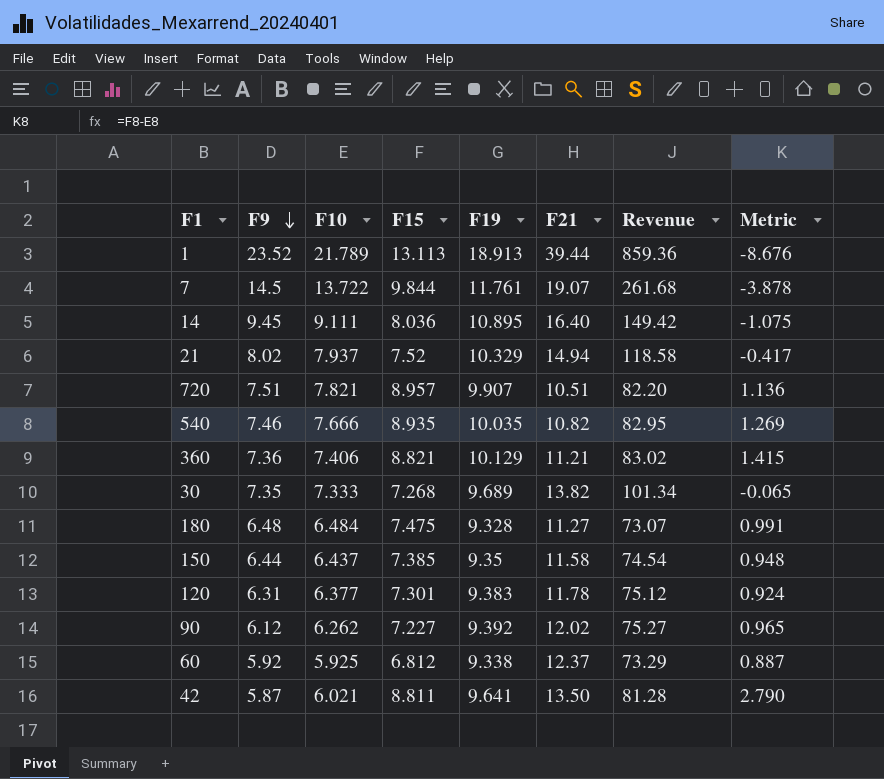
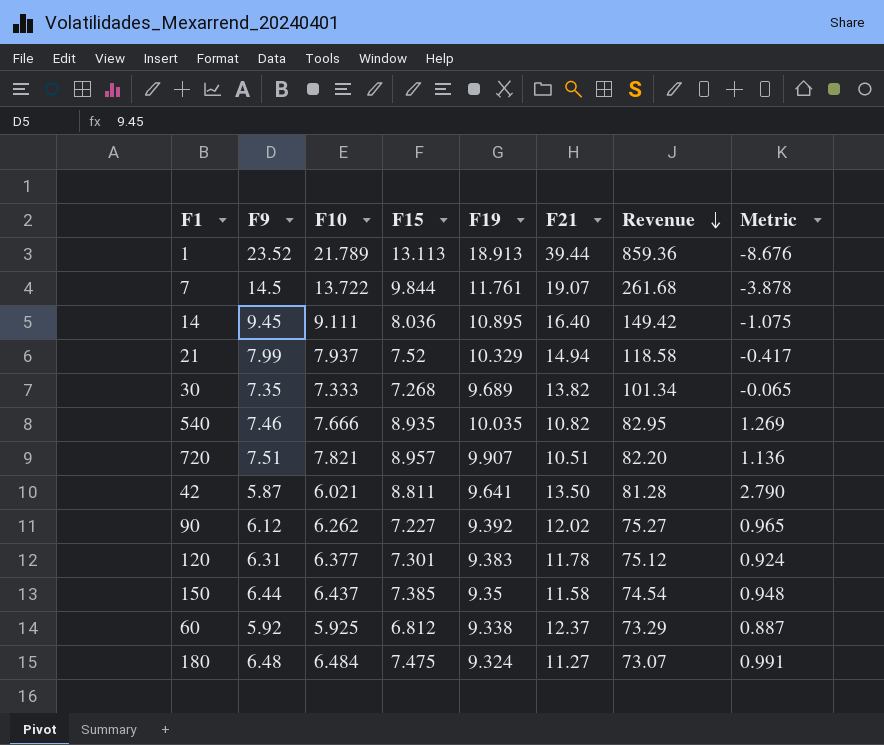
row order: F9 descending -> Revenue descending
row 360: 7.36 | 7.406 | 8.821 | 10.129 | 11.21 | 83.02 | 1.415 -> none
21 | F9: 8.02 -> 7.99
180 | F19: 9.328 -> 9.324

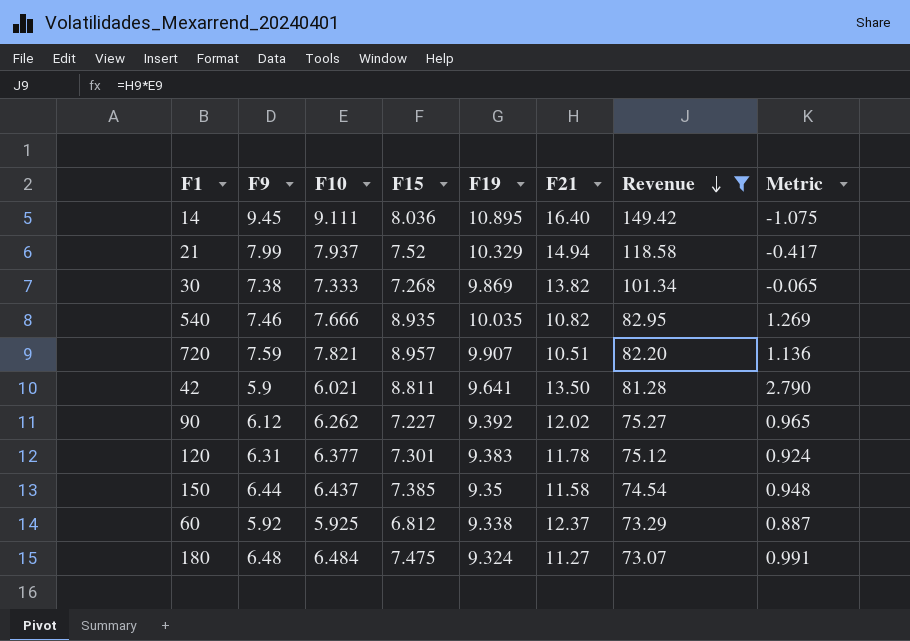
filter: none -> Revenue <= 149.42
30 | F9: 7.35 -> 7.38
30 | F19: 9.689 -> 9.869
720 | F9: 7.51 -> 7.59
42 | F9: 5.87 -> 5.9

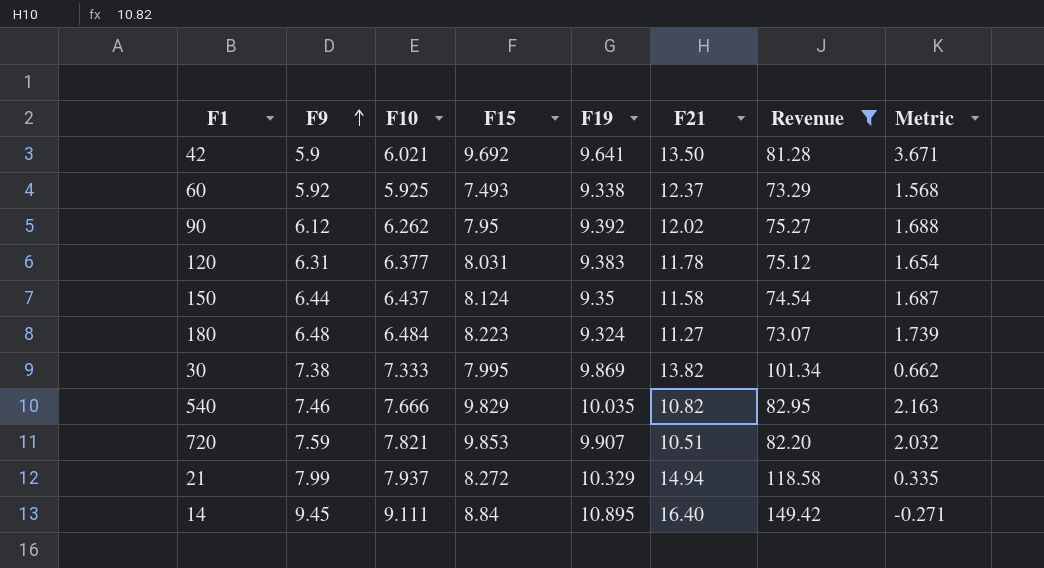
row order: Revenue descending -> F9 ascending
42 | F15: 8.811 -> 9.692
42 | Metric: 2.790 -> 3.671
60 | F15: 6.812 -> 7.493
60 | Metric: 0.887 -> 1.568
90 | F15: 7.227 -> 7.95
90 | Metric: 0.965 -> 1.688
120 | F15: 7.301 -> 8.031
120 | Metric: 0.924 -> 1.654
150 | F15: 7.385 -> 8.124
150 | Metric: 0.948 -> 1.687
180 | F15: 7.475 -> 8.223
180 | Metric: 0.991 -> 1.739
30 | F15: 7.268 -> 7.995
30 | Metric: -0.065 -> 0.662
540 | F15: 8.935 -> 9.829
540 | Metric: 1.269 -> 2.163
720 | F15: 8.957 -> 9.853
720 | Metric: 1.136 -> 2.032
21 | F15: 7.52 -> 8.272
21 | Metric: -0.417 -> 0.335
14 | F15: 8.036 -> 8.84
14 | Metric: -1.075 -> -0.271

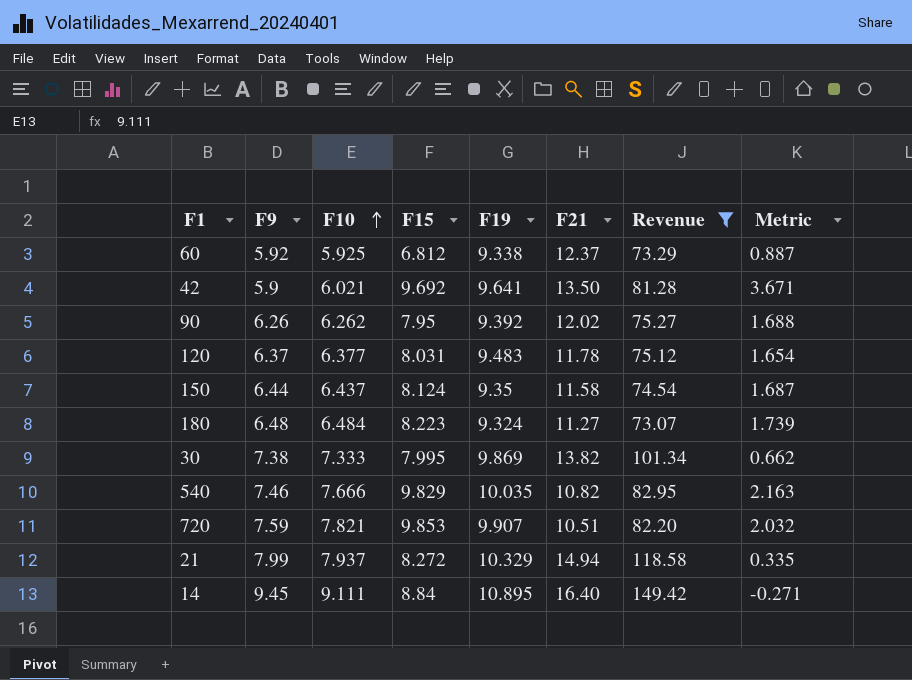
row order: F9 ascending -> F10 ascending
60 | F15: 7.493 -> 6.812
60 | Metric: 1.568 -> 0.887
90 | F9: 6.12 -> 6.26
120 | F9: 6.31 -> 6.37
120 | F19: 9.383 -> 9.483

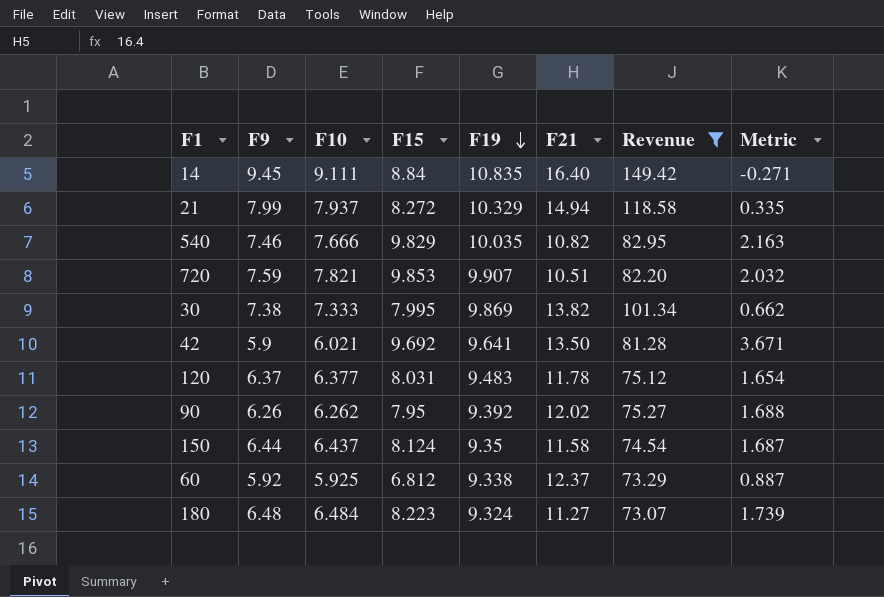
row order: F10 ascending -> F19 descending
14 | F19: 10.895 -> 10.835

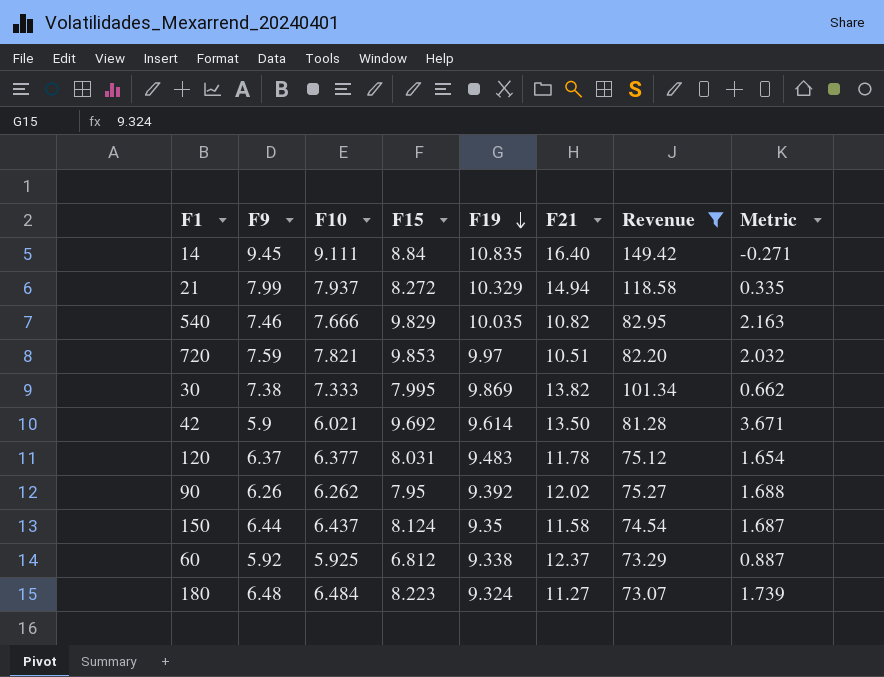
720 | F19: 9.907 -> 9.97
42 | F19: 9.641 -> 9.614

